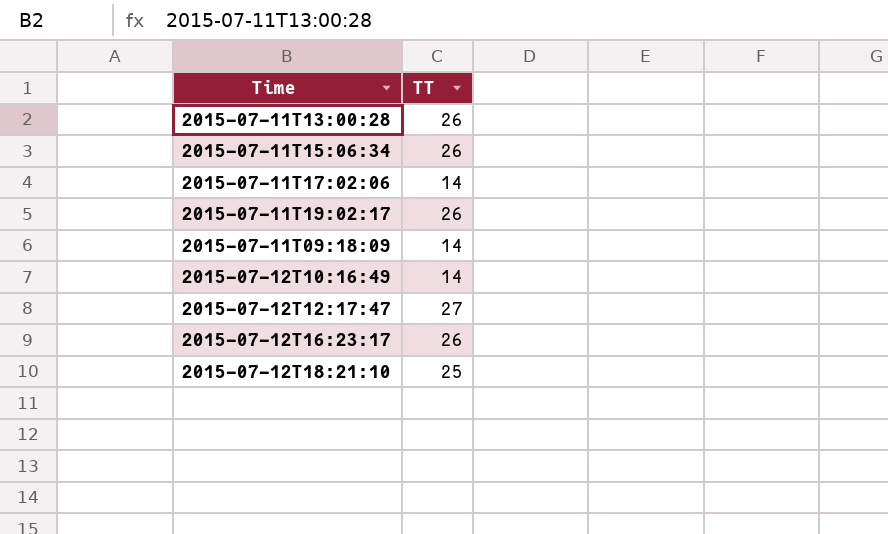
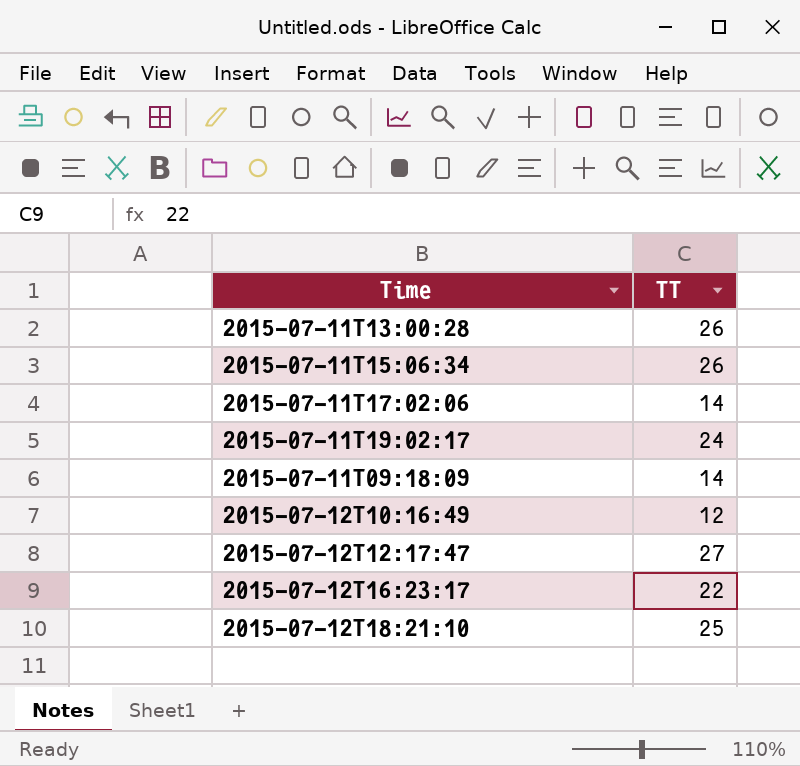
2015-07-11T19:02:17 | TT: 26 -> 24
2015-07-12T10:16:49 | TT: 14 -> 12
2015-07-12T16:23:17 | TT: 26 -> 22

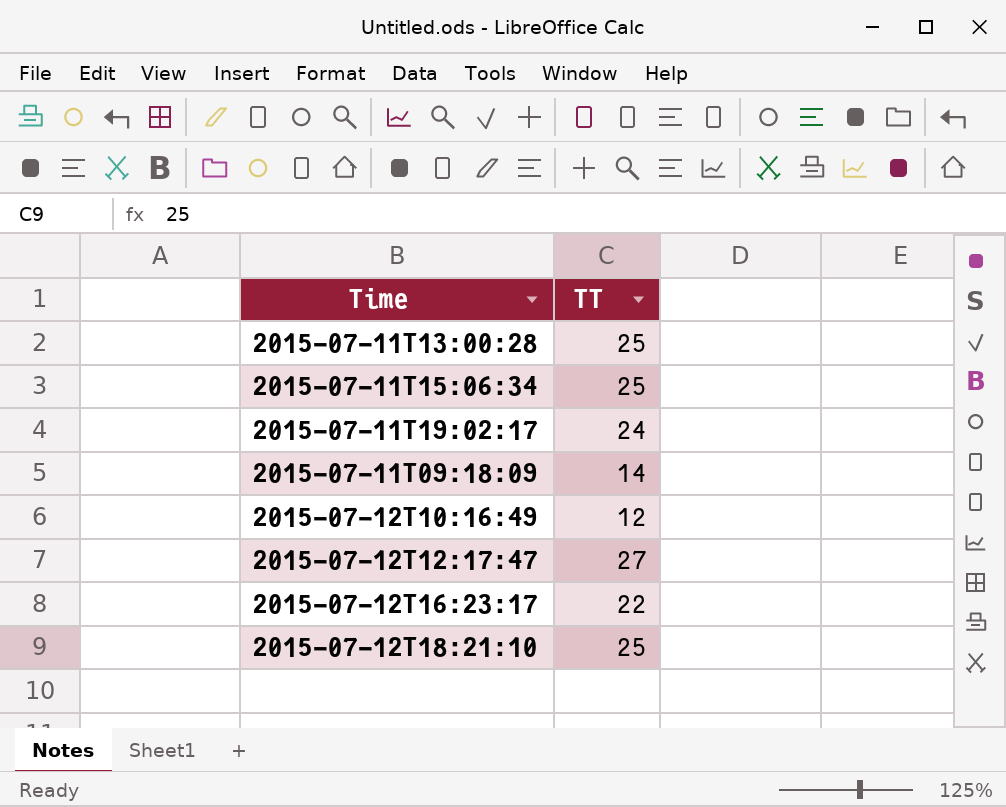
row 2015-07-11T17:02:06: 14 -> none
2015-07-11T13:00:28 | TT: 26 -> 25
2015-07-11T15:06:34 | TT: 26 -> 25

